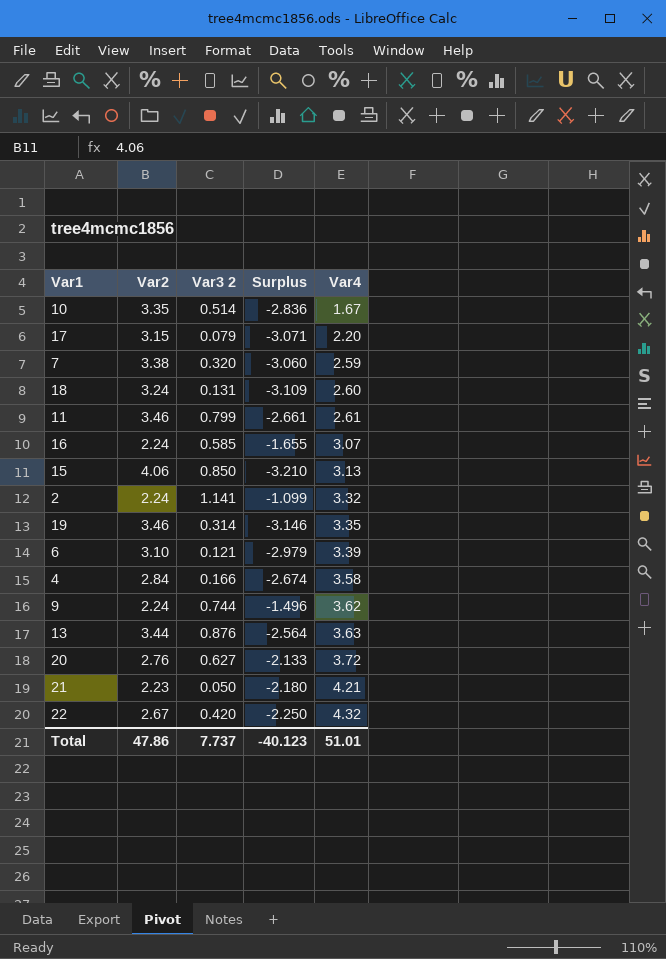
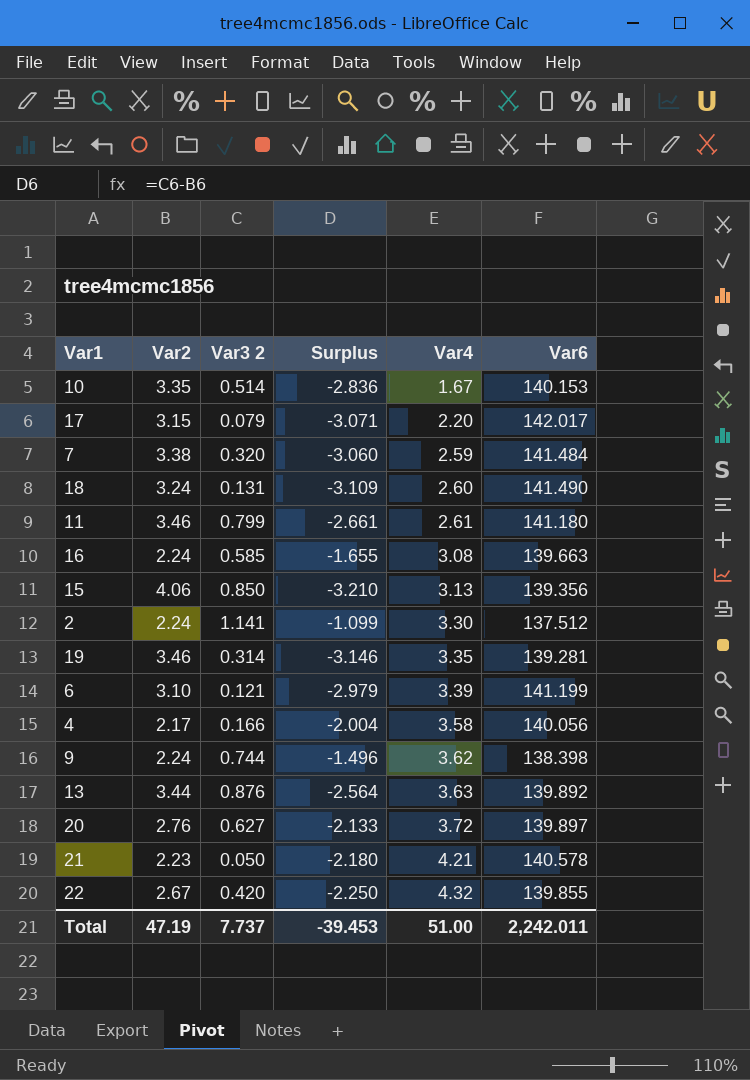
column Var6 | position: none -> 6
16 | Var4: 3.07 -> 3.08
2 | Var4: 3.32 -> 3.30
4 | Var2: 2.84 -> 2.17
4 | Surplus: -2.674 -> -2.004
Total | Var2: 47.86 -> 47.19
Total | Surplus: -40.123 -> -39.453
Total | Var4: 51.01 -> 51.00

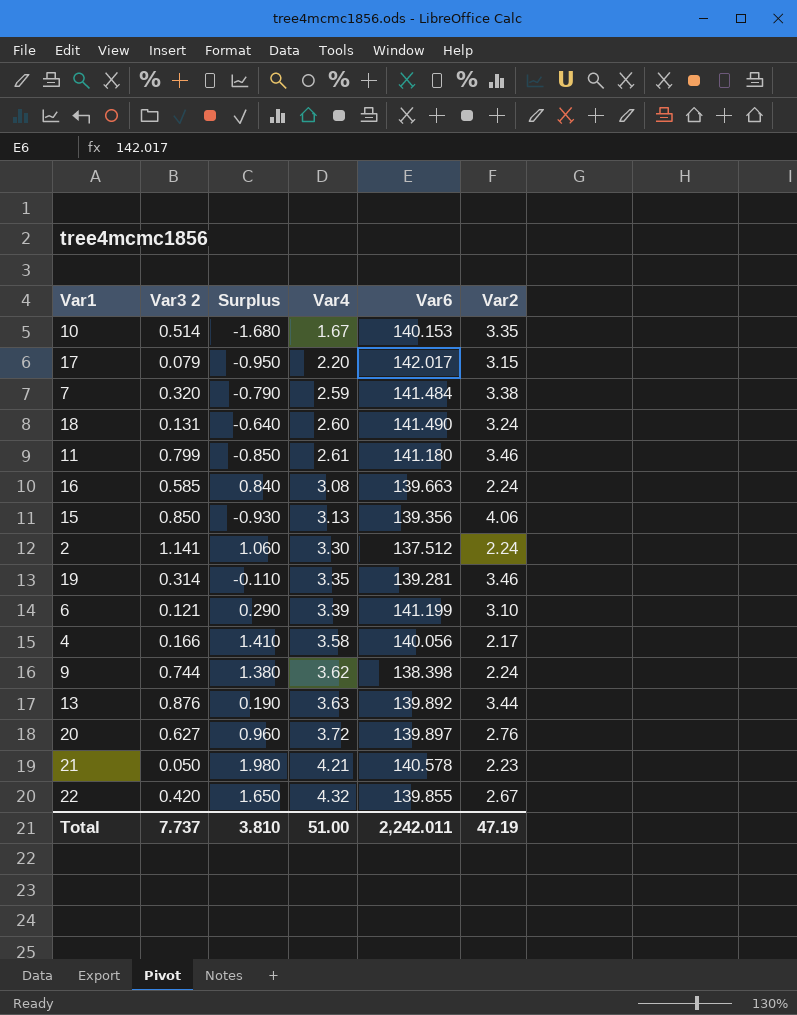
column Surplus | formula: [Var3 2] - [Var2] -> [Var4] - [Var2]
column Var2 | position: 2 -> 6
Total | Surplus: -39.453 -> 3.810

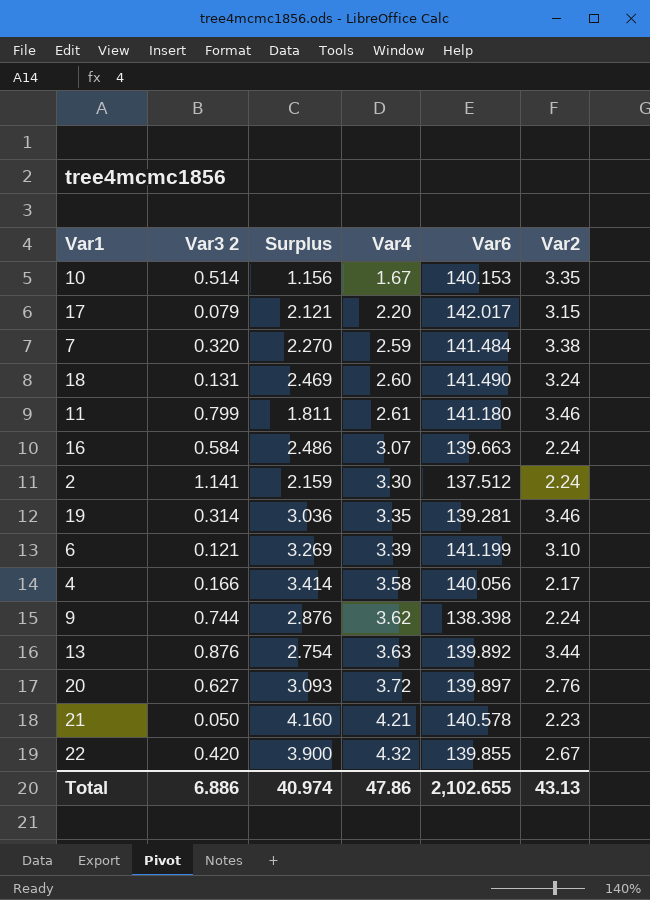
column Surplus | formula: [Var4] - [Var2] -> [Var4] - [Var3 2]
row 15: 0.850 | -0.930 | 3.13 | 139.356 | 4.06 -> none
16 | Var3 2: 0.585 -> 0.584
16 | Var4: 3.08 -> 3.07
Total | Var3 2: 7.737 -> 6.886
Total | Surplus: 3.810 -> 40.974
Total | Var4: 51.00 -> 47.86
Total | Var6: 2,242.011 -> 2,102.655
Total | Var2: 47.19 -> 43.13

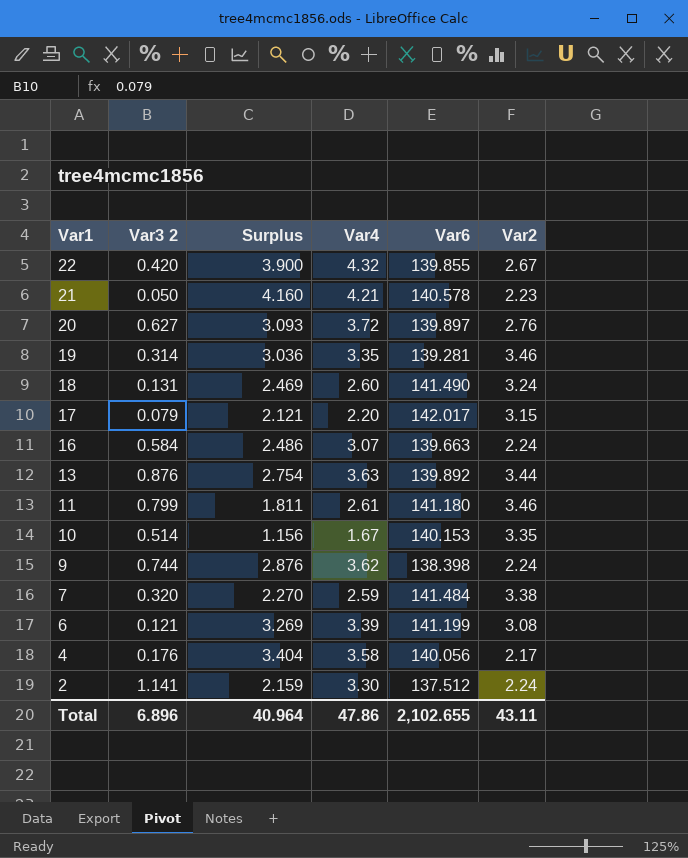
row order: Var4 ascending -> Var1 descending
6 | Var2: 3.10 -> 3.08
4 | Var3 2: 0.166 -> 0.176
4 | Surplus: 3.414 -> 3.404
Total | Var3 2: 6.886 -> 6.896
Total | Surplus: 40.974 -> 40.964
Total | Var2: 43.13 -> 43.11

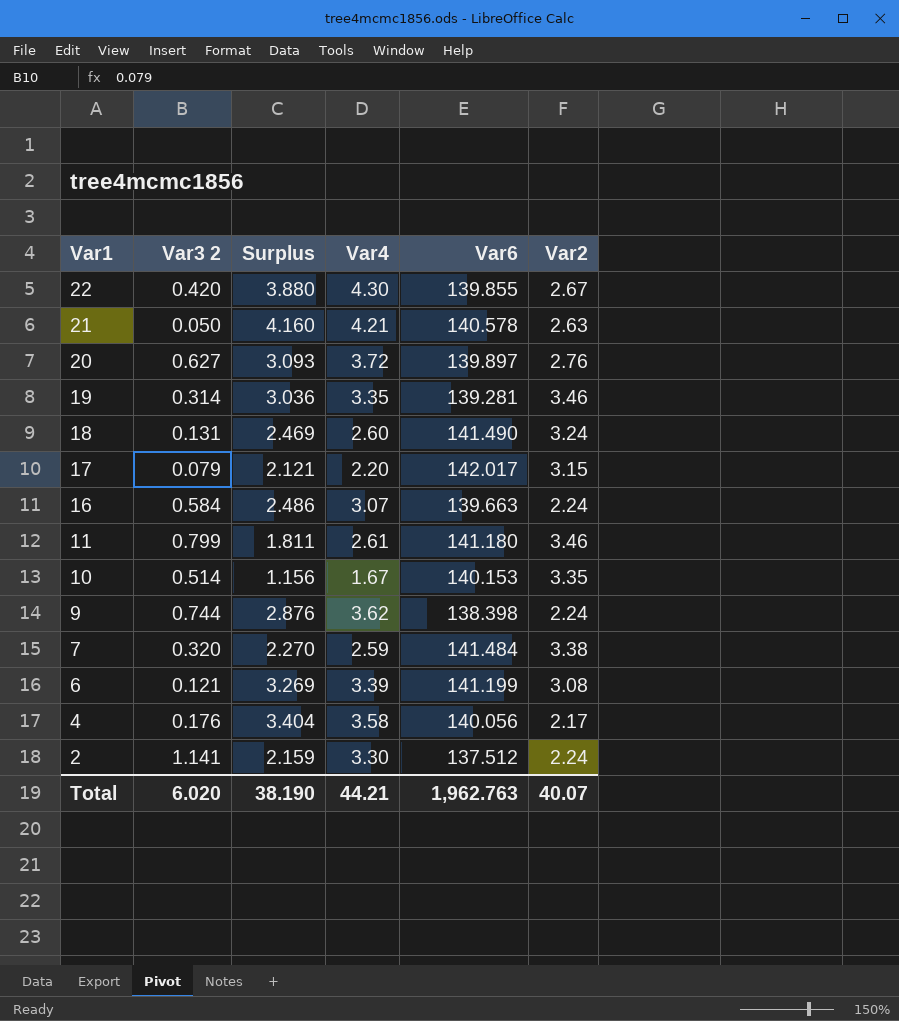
row 13: 0.876 | 2.754 | 3.63 | 139.892 | 3.44 -> none
22 | Surplus: 3.900 -> 3.880
22 | Var4: 4.32 -> 4.30
21 | Var2: 2.23 -> 2.63
Total | Var3 2: 6.896 -> 6.020
Total | Surplus: 40.964 -> 38.190
Total | Var4: 47.86 -> 44.21
Total | Var6: 2,102.655 -> 1,962.763
Total | Var2: 43.11 -> 40.07

